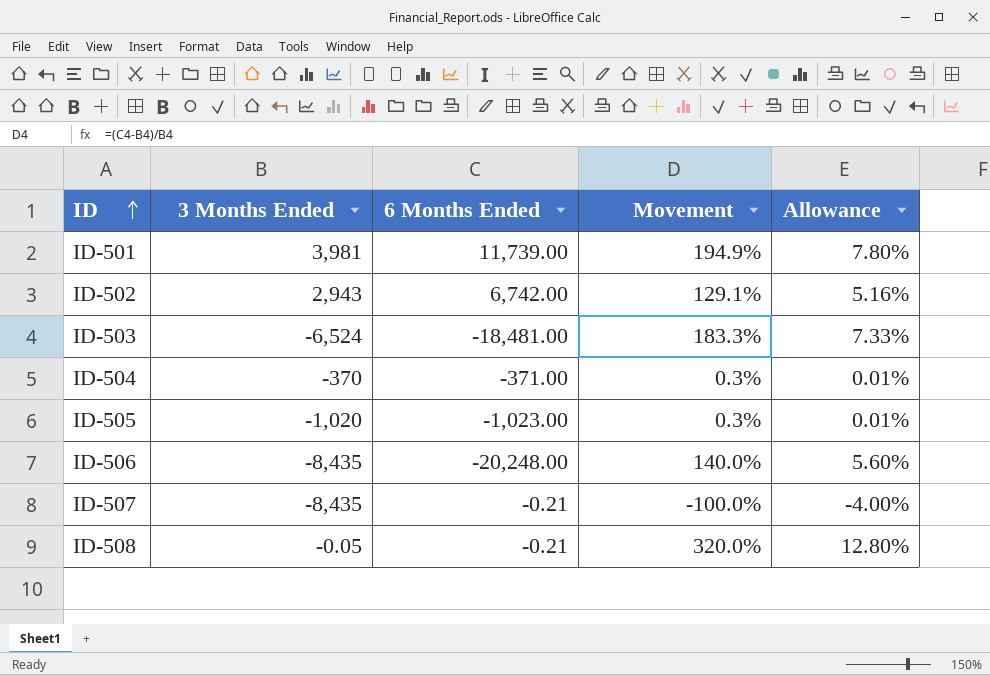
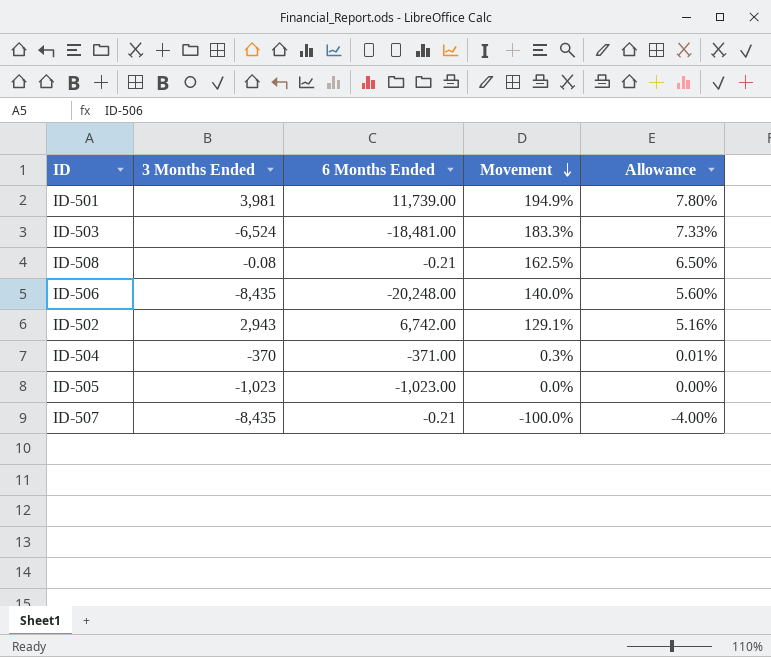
row order: ID ascending -> Movement descending
ID-508 | 3 Months Ended: -0.05 -> -0.08
ID-508 | Movement: 320.0% -> 162.5%
ID-508 | Allowance: 12.80% -> 6.50%
ID-505 | 3 Months Ended: -1,020 -> -1,023
ID-505 | Movement: 0.3% -> 0.0%
ID-505 | Allowance: 0.01% -> 0.00%

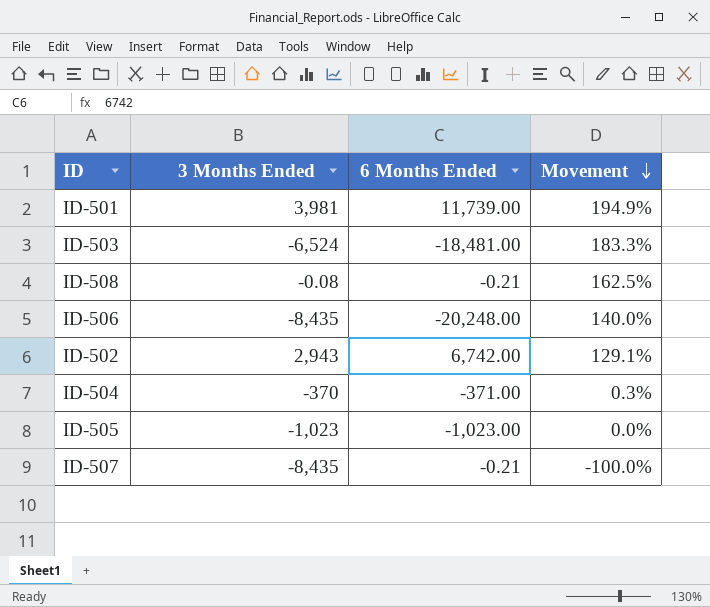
column Allowance | formula: [Movement] * 0.04 -> none

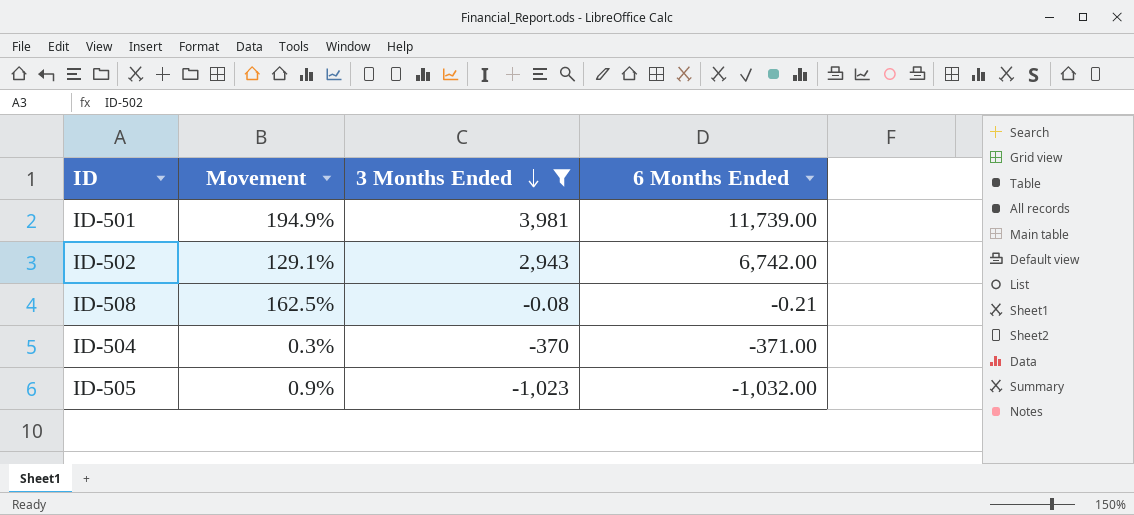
filter: none -> 3 Months Ended >= -1,023
row order: Movement descending -> 3 Months Ended descending
column Movement | position: 4 -> 2
ID-505 | Movement: 0.0% -> 0.9%
ID-505 | 6 Months Ended: -1,023.00 -> -1,032.00

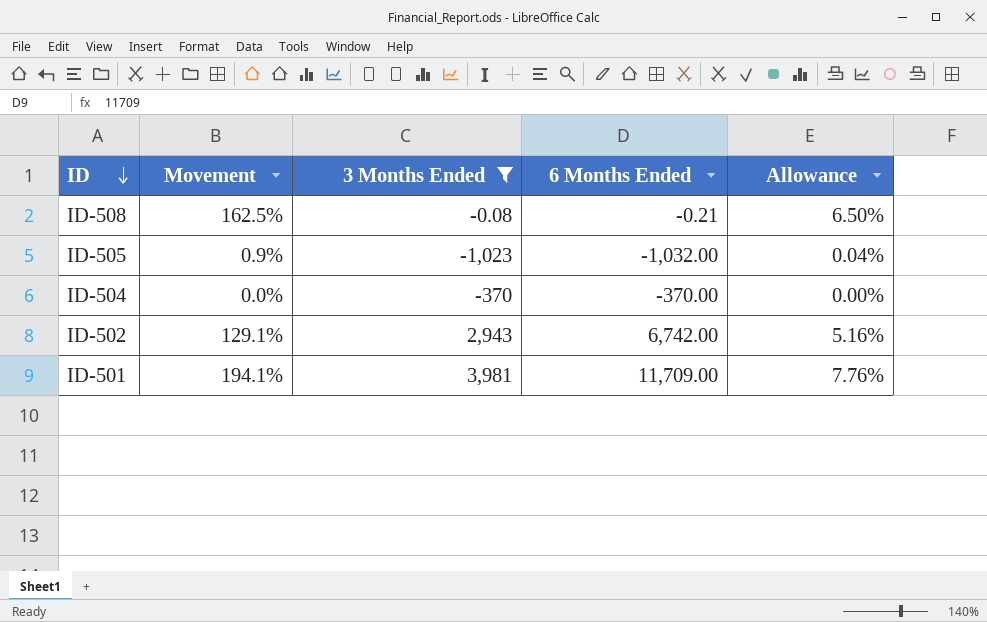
row order: 3 Months Ended descending -> ID descending
column Allowance | formula: none -> [Movement] * 0.04
ID-504 | Movement: 0.3% -> 0.0%
ID-504 | 6 Months Ended: -371.00 -> -370.00
ID-501 | Movement: 194.9% -> 194.1%
ID-501 | 6 Months Ended: 11,739.00 -> 11,709.00

